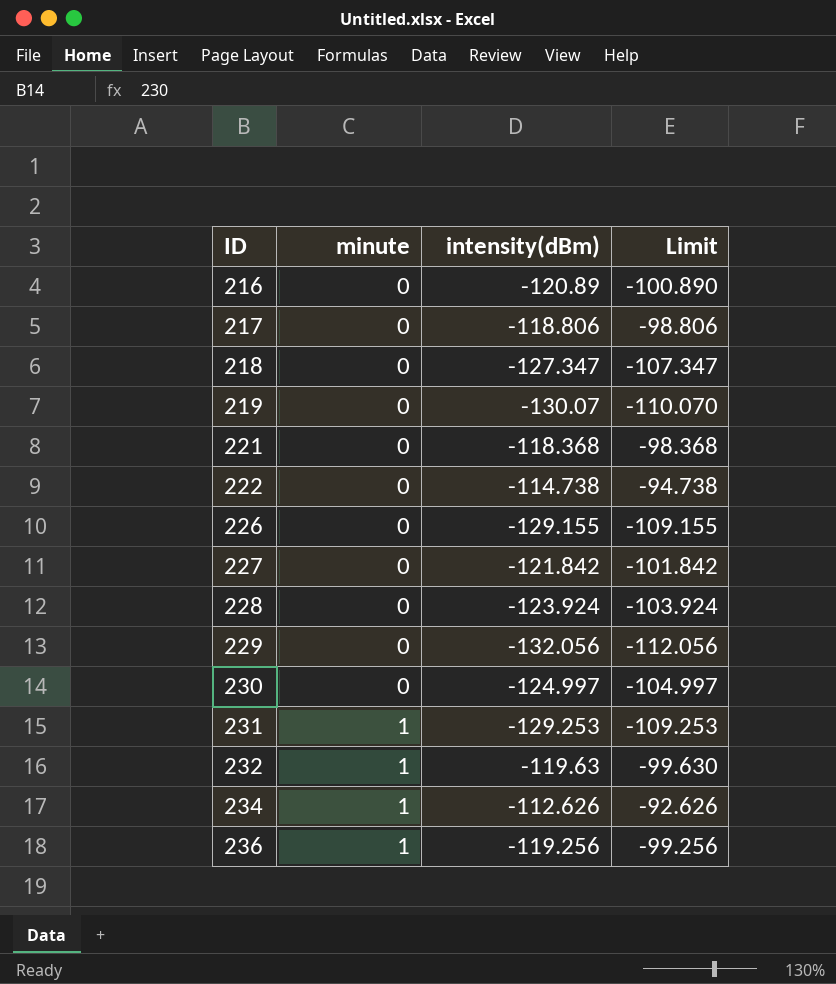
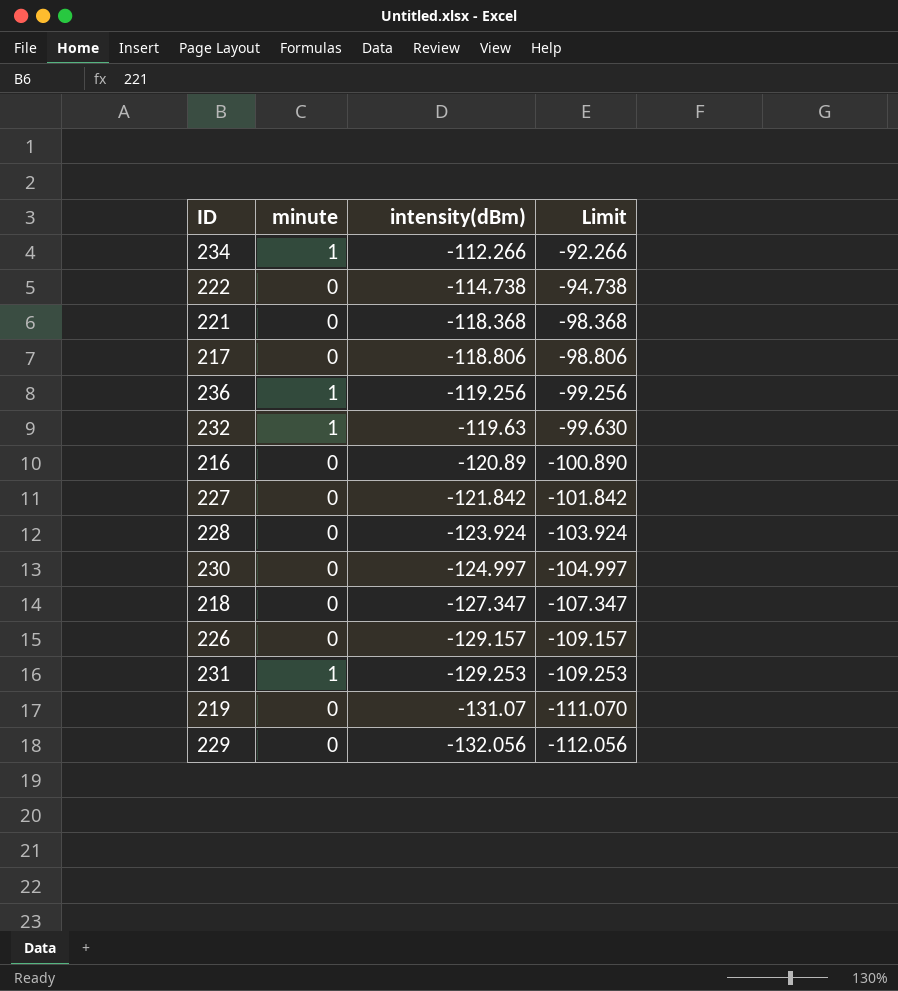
row order: ID ascending -> intensity(dBm) descending
234 | intensity(dBm): -112.626 -> -112.266
234 | Limit: -92.626 -> -92.266
226 | intensity(dBm): -129.155 -> -129.157
226 | Limit: -109.155 -> -109.157
219 | intensity(dBm): -130.07 -> -131.07
219 | Limit: -110.070 -> -111.070

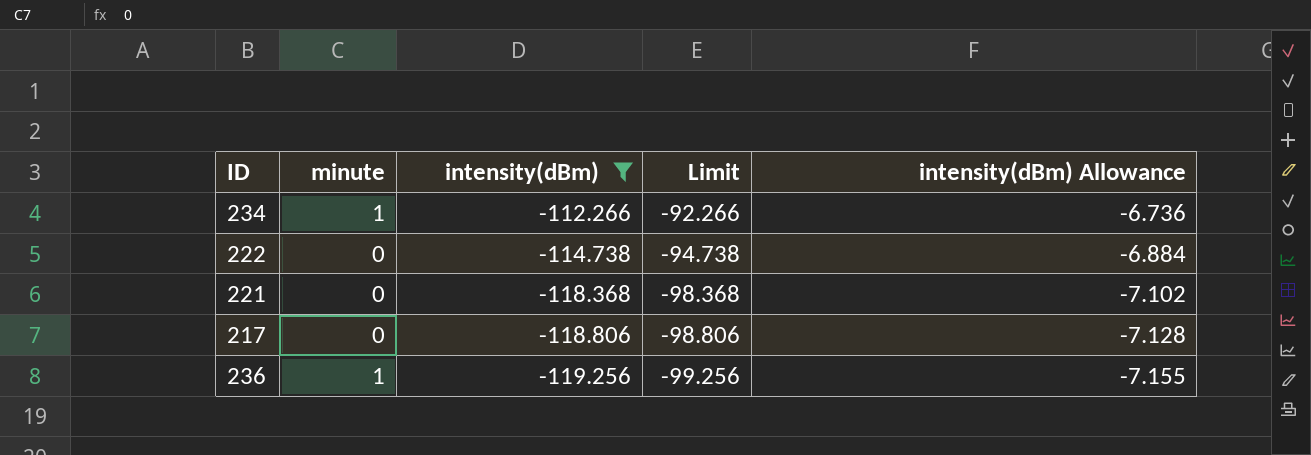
filter: none -> intensity(dBm) >= -119.256
column intensity(dBm) Allowance | formula: none -> [intensity(dBm)] * 0.06

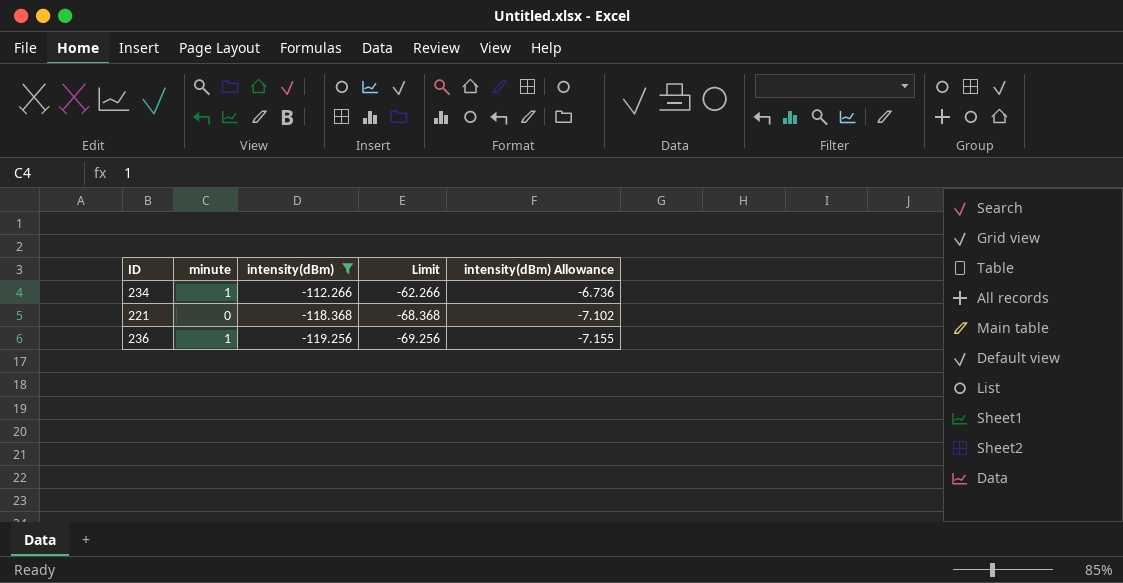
column Limit | formula: [intensity(dBm)] + 20 -> [intensity(dBm)] + 50
row 222: 0 | -114.738 | -94.738 | -6.884 -> none
row 217: 0 | -118.806 | -98.806 | -7.128 -> none

